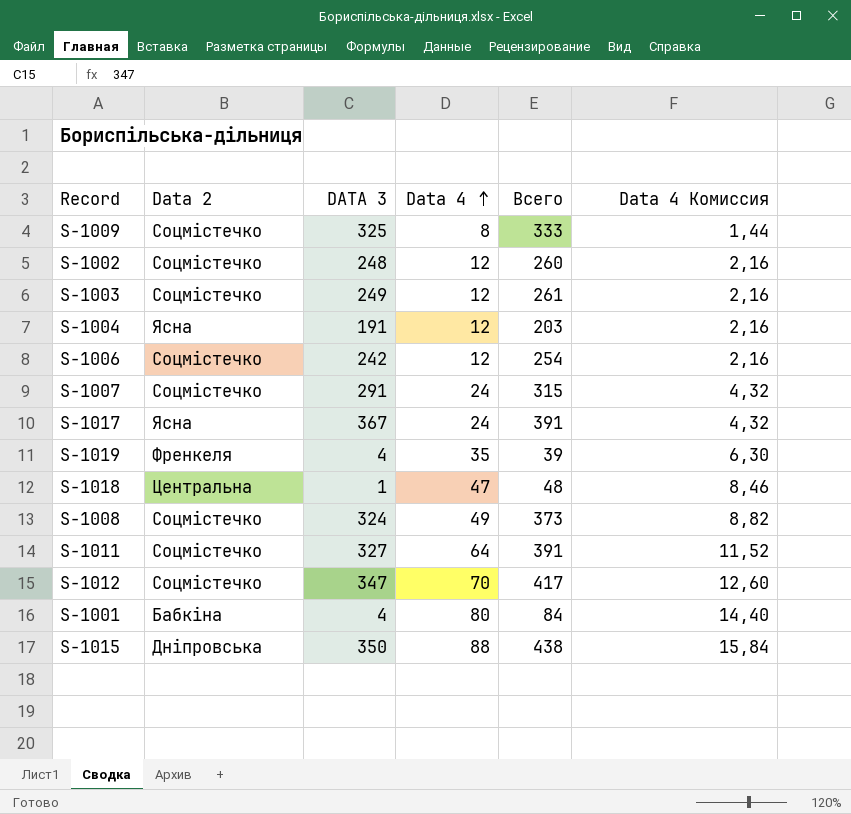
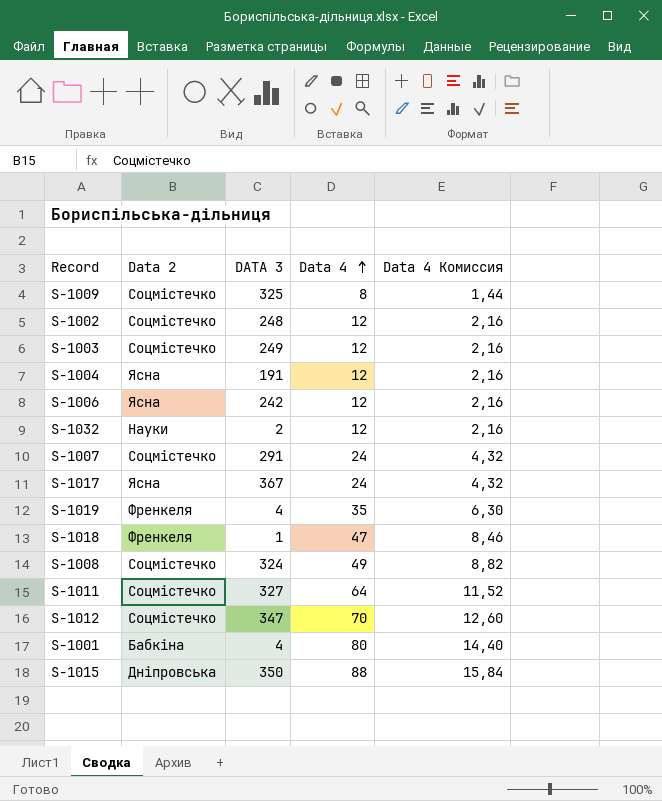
column Всего | formula: [DATA 3] + [Data 4] -> none
S-1006 | Data 2: Соцмiстечко -> Ясна
row S-1032: none -> Науки | 2 | 12 | 2,16
S-1018 | Data 2: Центральна -> Френкеля

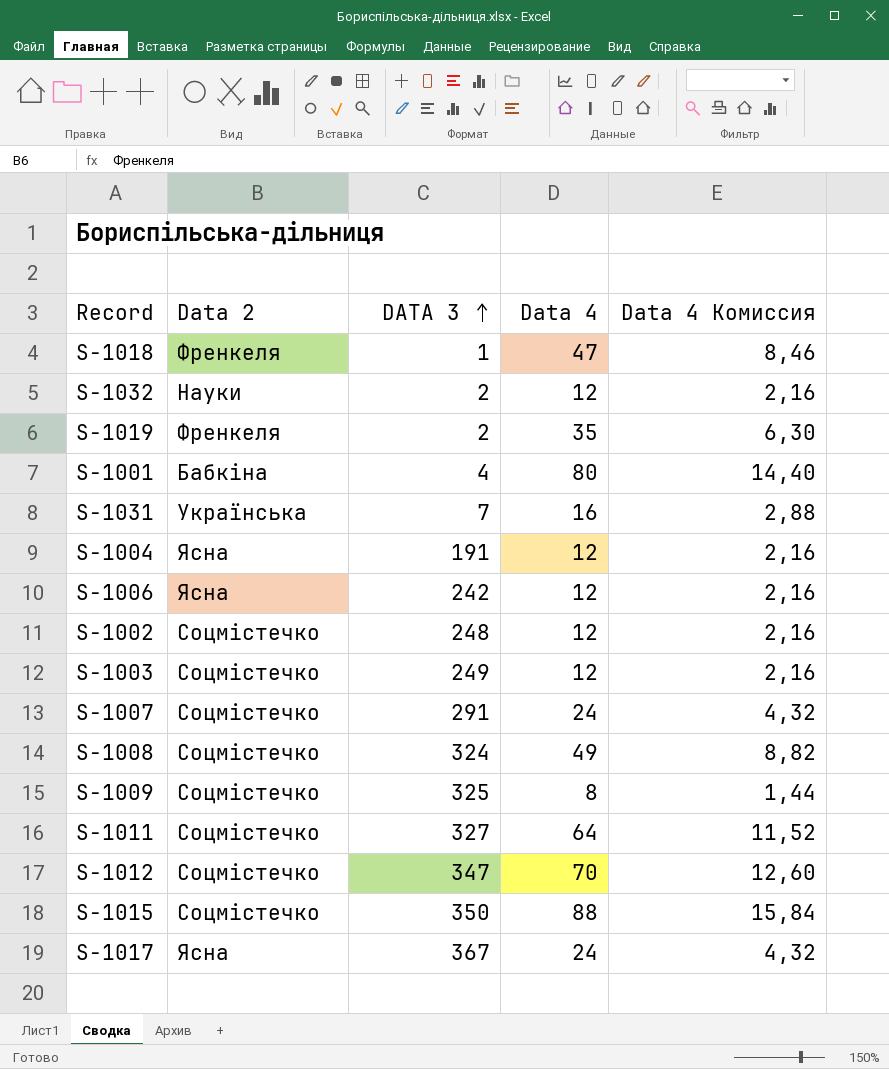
row order: Data 4 ascending -> DATA 3 ascending
S-1019 | DATA 3: 4 -> 2
row S-1031: none -> Українська | 7 | 16 | 2,88
S-1015 | Data 2: Днiпровська -> Соцмiстечко

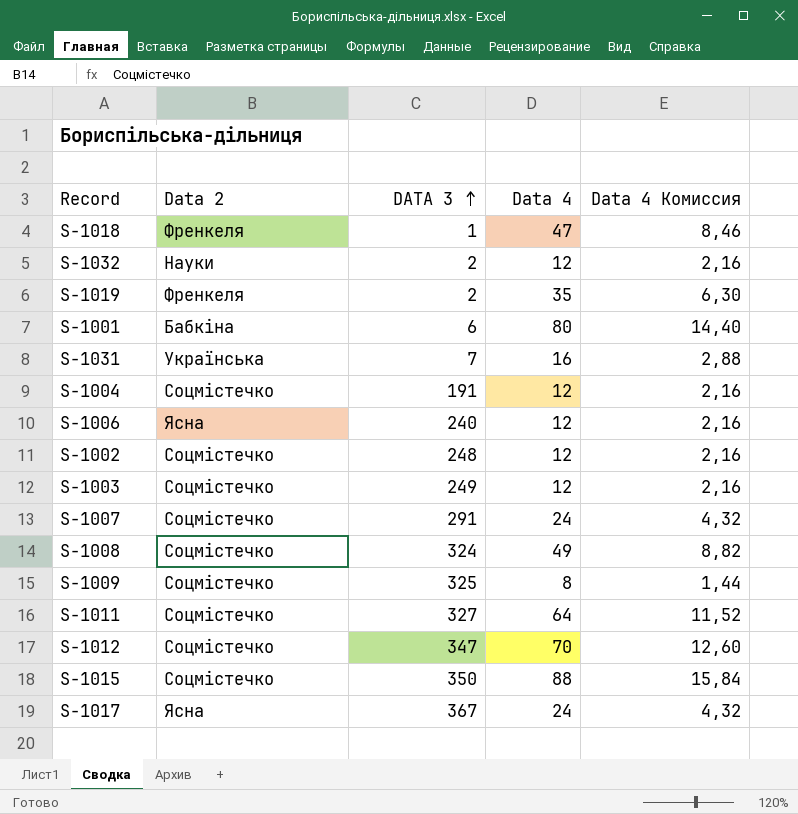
S-1001 | DATA 3: 4 -> 6
S-1004 | Data 2: Ясна -> Соцмiстечко
S-1006 | DATA 3: 242 -> 240

